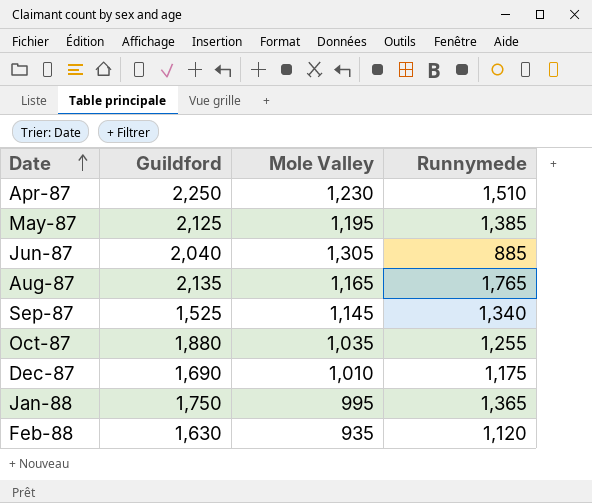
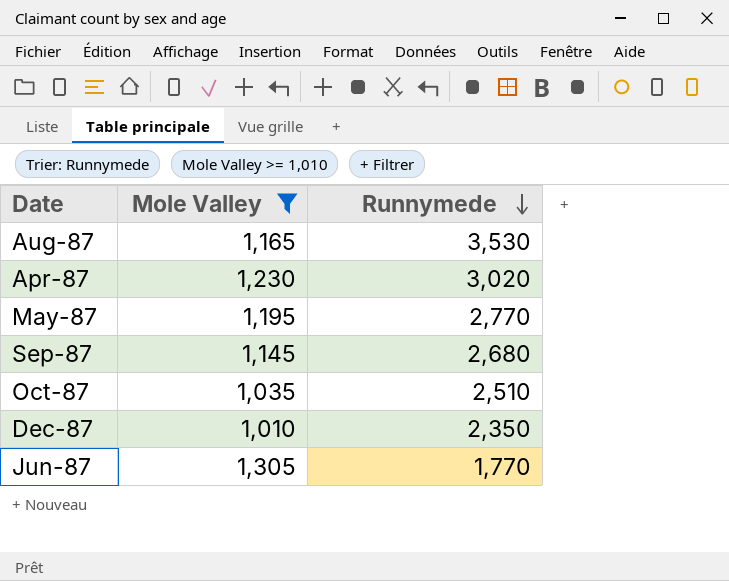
filter: none -> Mole Valley >= 1,010
row order: Date ascending -> Runnymede descending
column Guildford | position: 2 -> none
Aug-87 | Runnymede: 1,765 -> 3,530
Apr-87 | Runnymede: 1,510 -> 3,020
May-87 | Runnymede: 1,385 -> 2,770
Sep-87 | Runnymede: 1,340 -> 2,680
Oct-87 | Runnymede: 1,255 -> 2,510
Dec-87 | Runnymede: 1,175 -> 2,350
Jun-87 | Runnymede: 885 -> 1,770

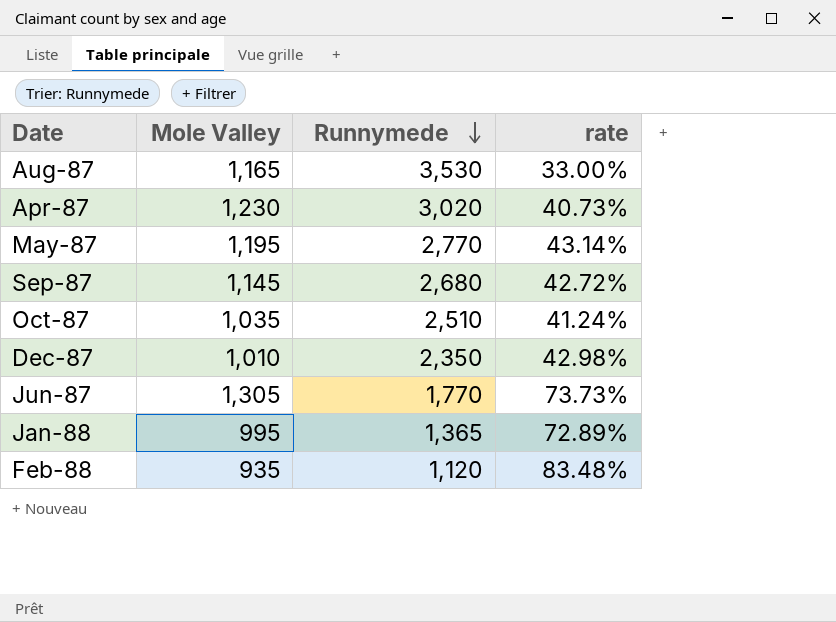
filter: Mole Valley >= 1,010 -> none
column rate | formula: none -> [Mole Valley] / [Runnymede]

